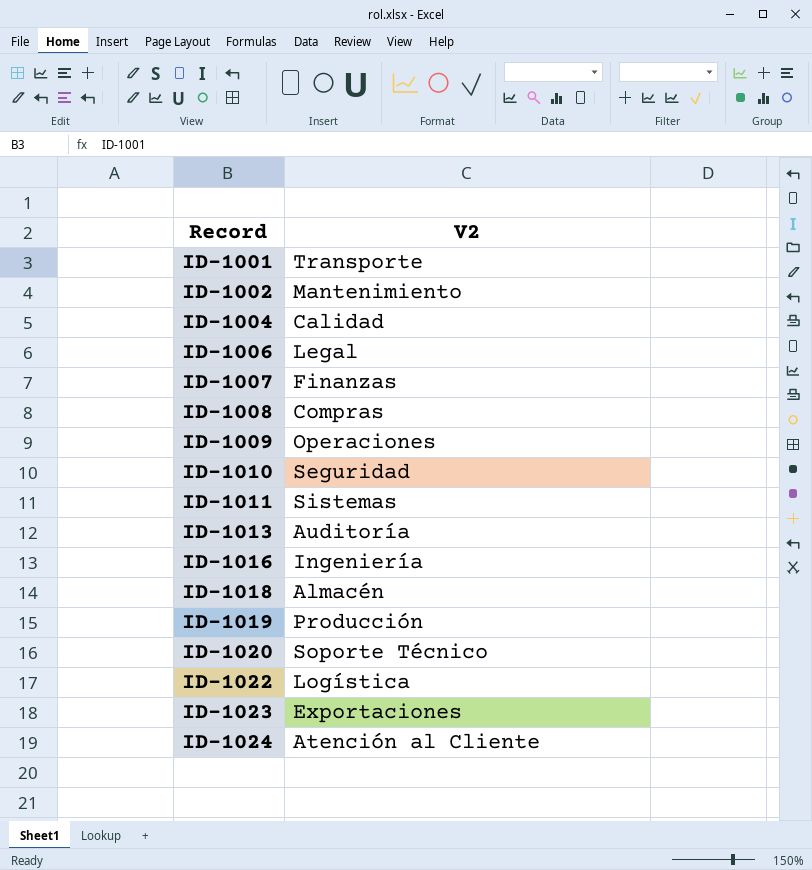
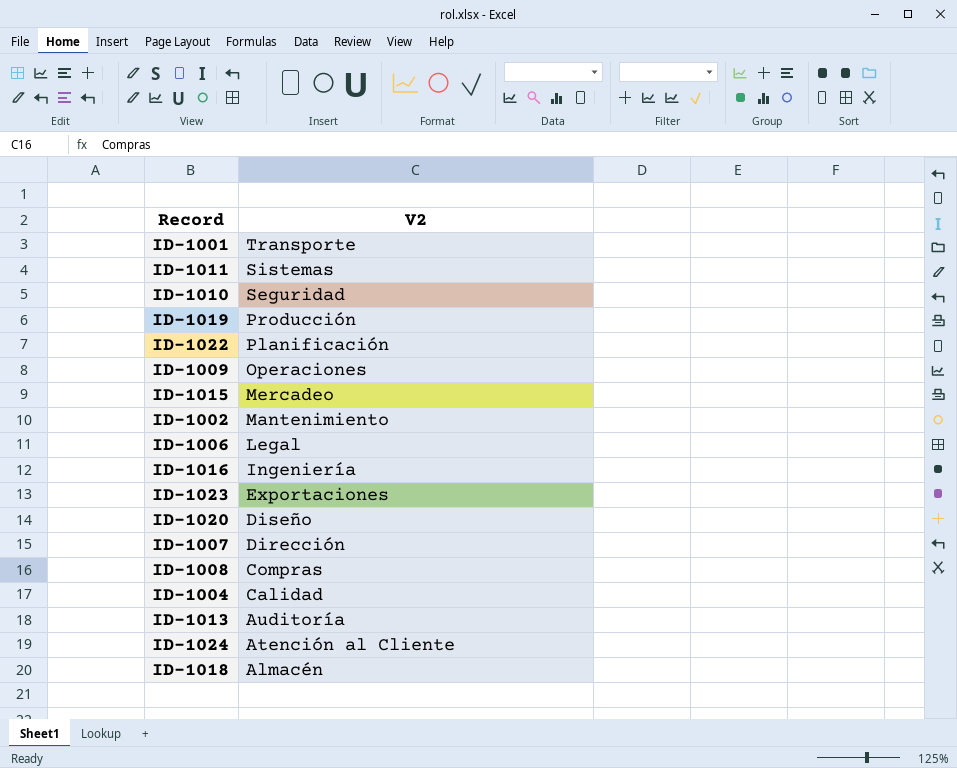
row order: Record ascending -> V2 descending
ID-1022 | V2: Logística -> Planificación
row ID-1015: none -> Mercadeo
ID-1020 | V2: Soporte Técnico -> Diseño
ID-1007 | V2: Finanzas -> Dirección

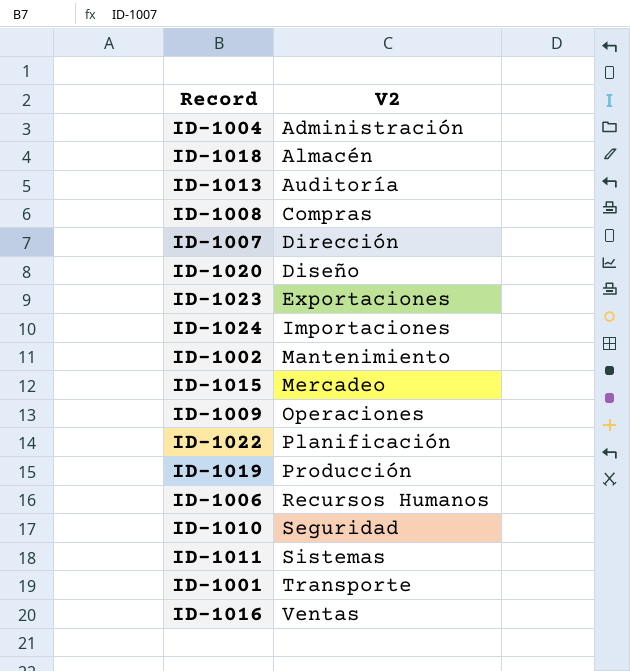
row order: V2 descending -> V2 ascending
ID-1004 | V2: Calidad -> Administración
ID-1024 | V2: Atención al Cliente -> Importaciones
ID-1006 | V2: Legal -> Recursos Humanos
ID-1016 | V2: Ingeniería -> Ventas

